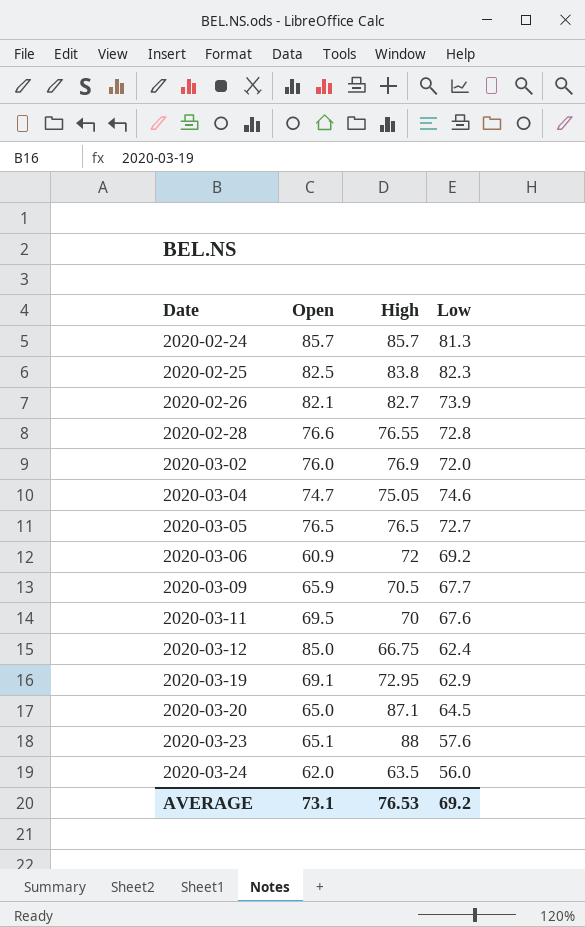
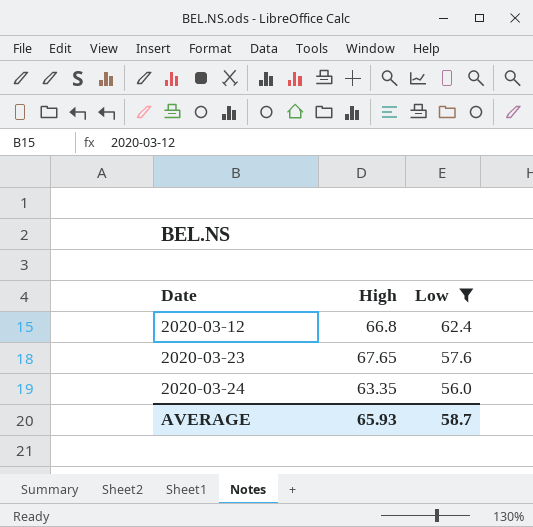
filter: none -> Low <= 62.4
column Open | position: 2 -> none
2020-03-12 | High: 66.75 -> 66.8
2020-03-23 | High: 88 -> 67.65
2020-03-24 | High: 63.5 -> 63.35
AVERAGE | High: 76.53 -> 65.93
AVERAGE | Low: 69.2 -> 58.7

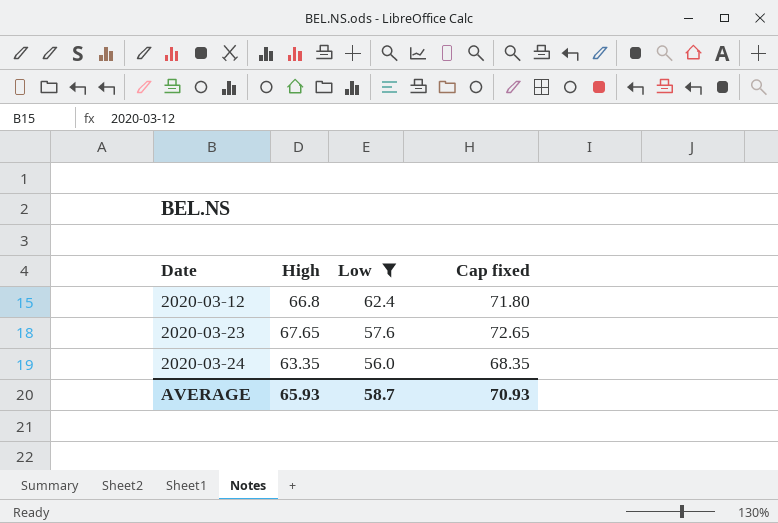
column Cap fixed | formula: none -> [High] + 5

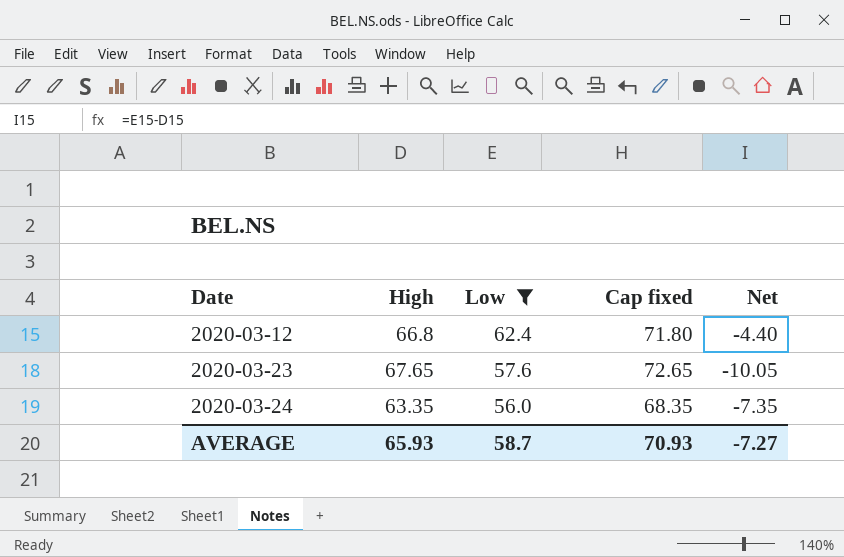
column Net | formula: none -> [Low] - [High]

